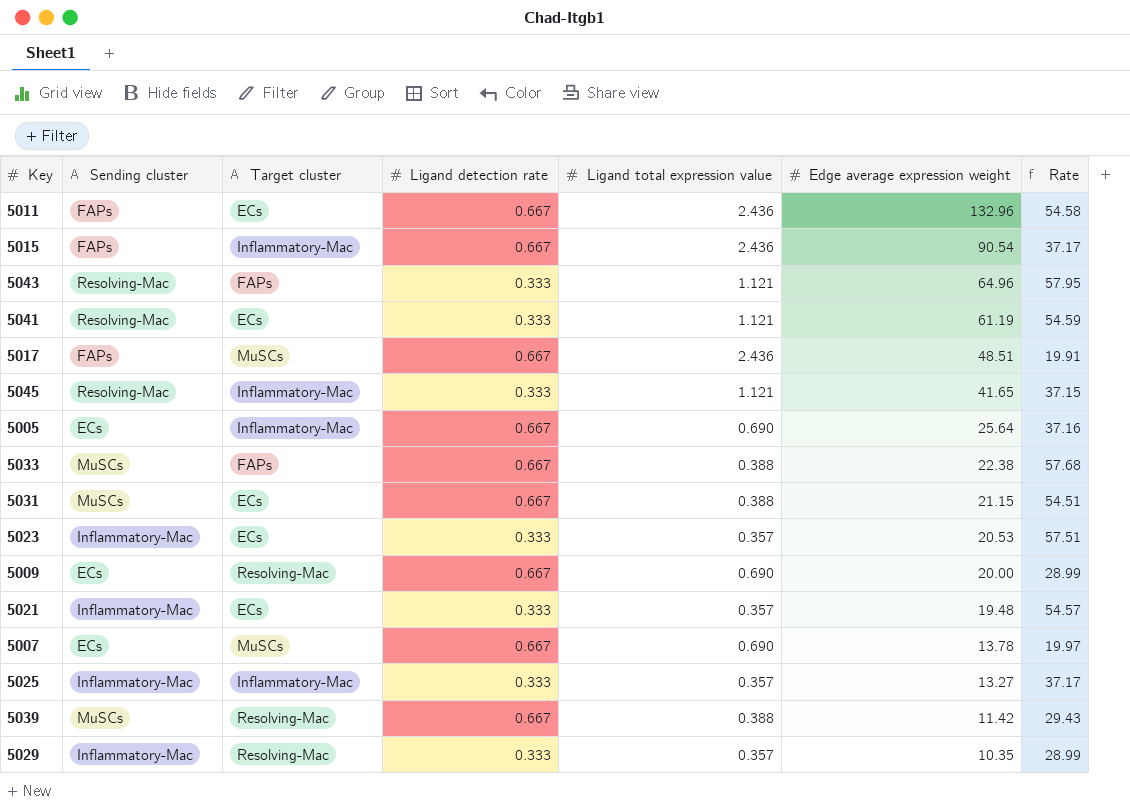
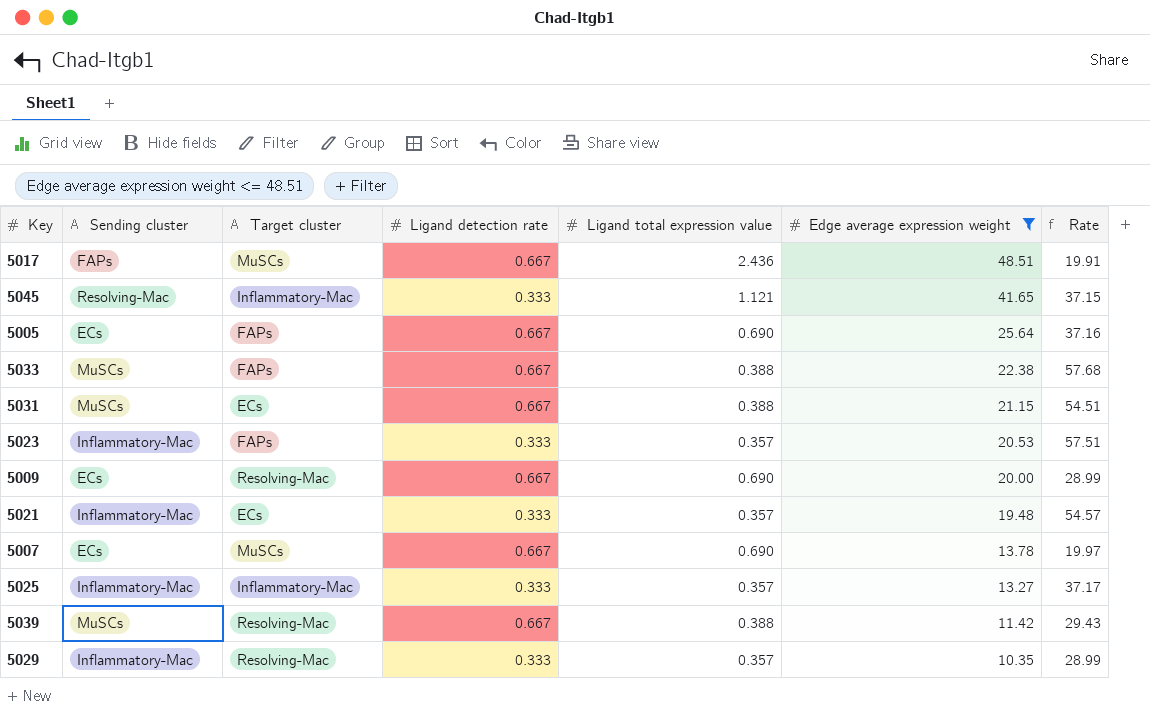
filter: none -> Edge average expression weight <= 48.51
5005 | Target cluster: Inflammatory-Mac -> FAPs
5023 | Target cluster: ECs -> FAPs

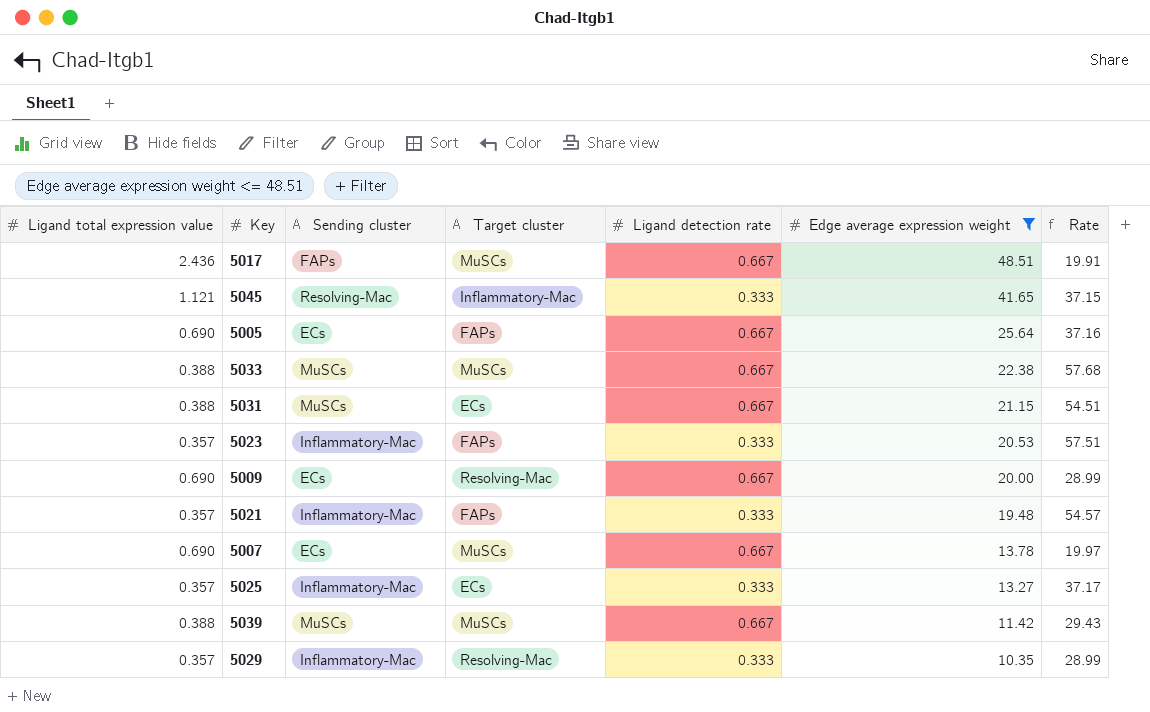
column Ligand total expression value | position: 5 -> 1
5033 | Target cluster: FAPs -> MuSCs
5021 | Target cluster: ECs -> FAPs
5025 | Target cluster: Inflammatory-Mac -> ECs
5039 | Target cluster: Resolving-Mac -> MuSCs

